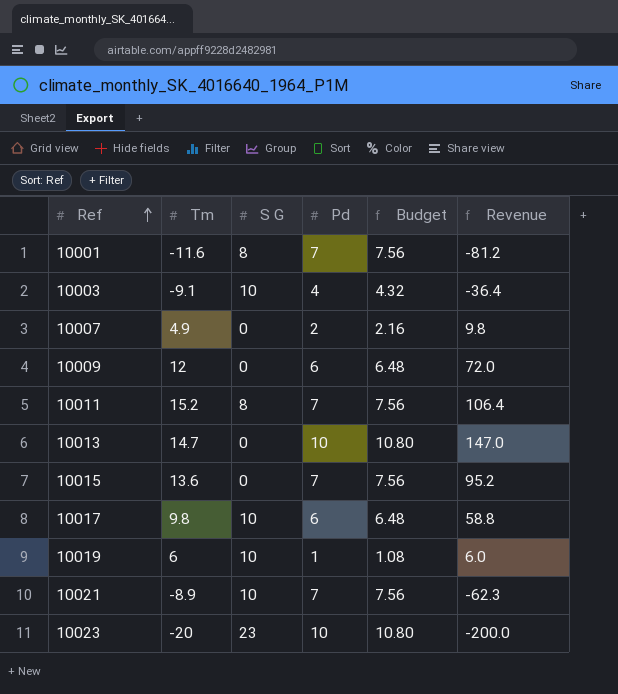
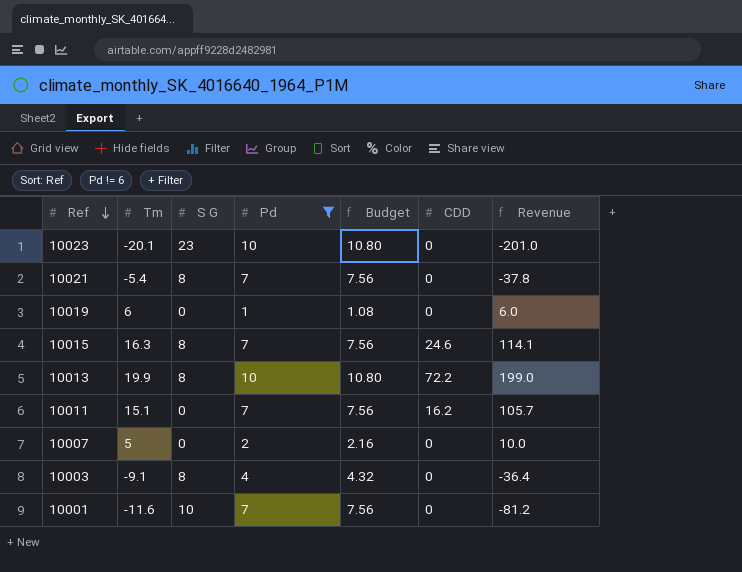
filter: none -> Pd != 6
row order: Ref ascending -> Ref descending
column CDD | position: none -> 6
10023 | Tm: -20 -> -20.1
10023 | Revenue: -200.0 -> -201.0
10021 | Tm: -8.9 -> -5.4
10021 | S G: 10 -> 8
10021 | Revenue: -62.3 -> -37.8
10019 | S G: 10 -> 0
10015 | Tm: 13.6 -> 16.3
10015 | S G: 0 -> 8
10015 | Revenue: 95.2 -> 114.1
10013 | Tm: 14.7 -> 19.9
10013 | S G: 0 -> 8
10013 | Revenue: 147.0 -> 199.0
10011 | Tm: 15.2 -> 15.1
10011 | S G: 8 -> 0
10011 | Revenue: 106.4 -> 105.7
10007 | Tm: 4.9 -> 5
10007 | Revenue: 9.8 -> 10.0
10003 | S G: 10 -> 8
10001 | S G: 8 -> 10

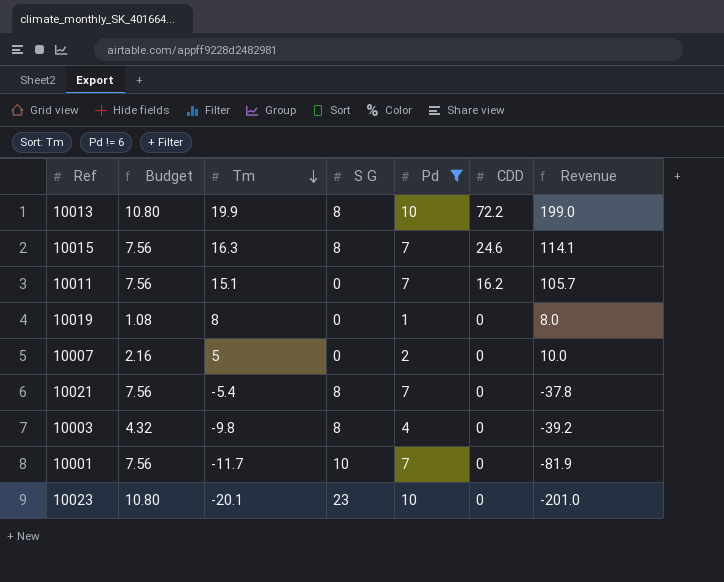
row order: Ref descending -> Tm descending
column Budget | position: 5 -> 2
10019 | Tm: 6 -> 8
10019 | Revenue: 6.0 -> 8.0
10003 | Tm: -9.1 -> -9.8
10003 | Revenue: -36.4 -> -39.2
10001 | Tm: -11.6 -> -11.7
10001 | Revenue: -81.2 -> -81.9

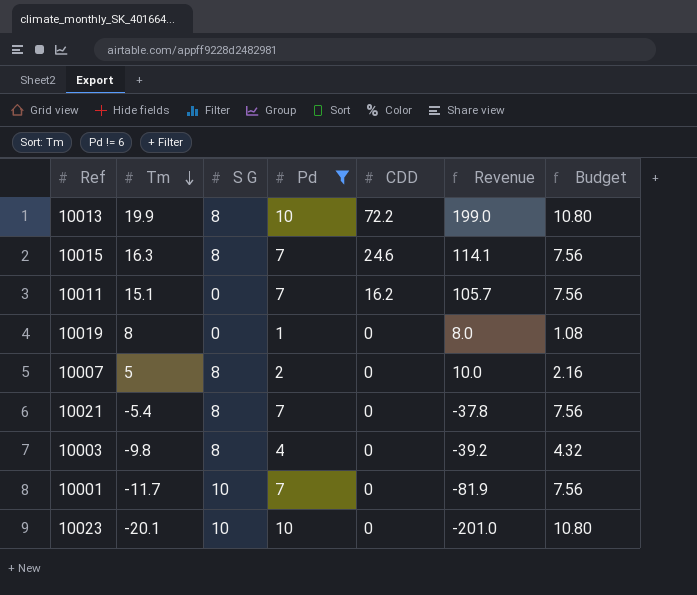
column Budget | position: 2 -> 7
10007 | S G: 0 -> 8
10023 | S G: 23 -> 10

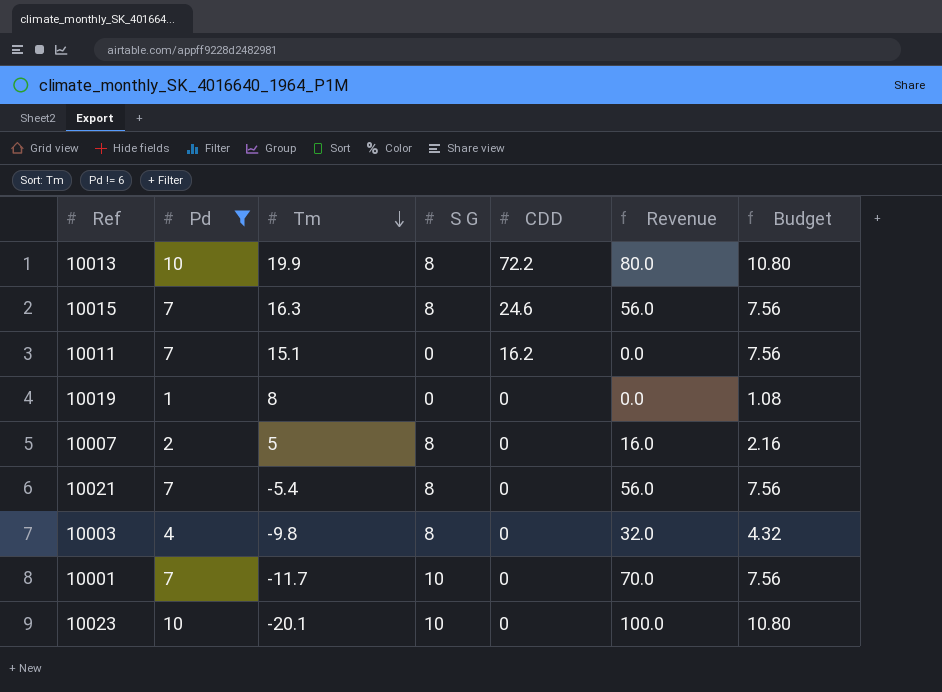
column Pd | position: 4 -> 2
column Revenue | formula: [Tm] * [Pd] -> [Pd] * [S G]

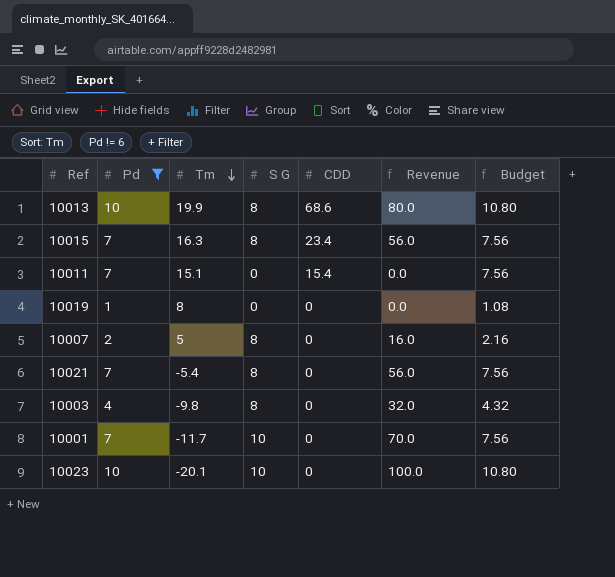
10013 | CDD: 72.2 -> 68.6
10015 | CDD: 24.6 -> 23.4
10011 | CDD: 16.2 -> 15.4

